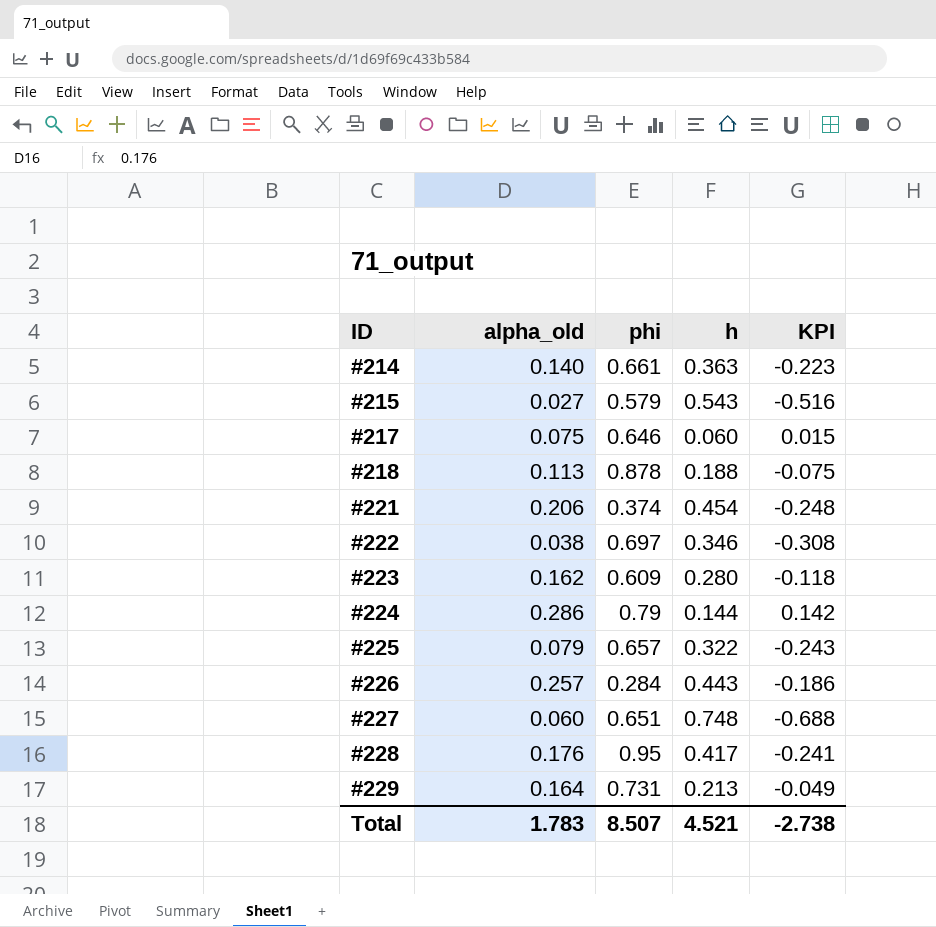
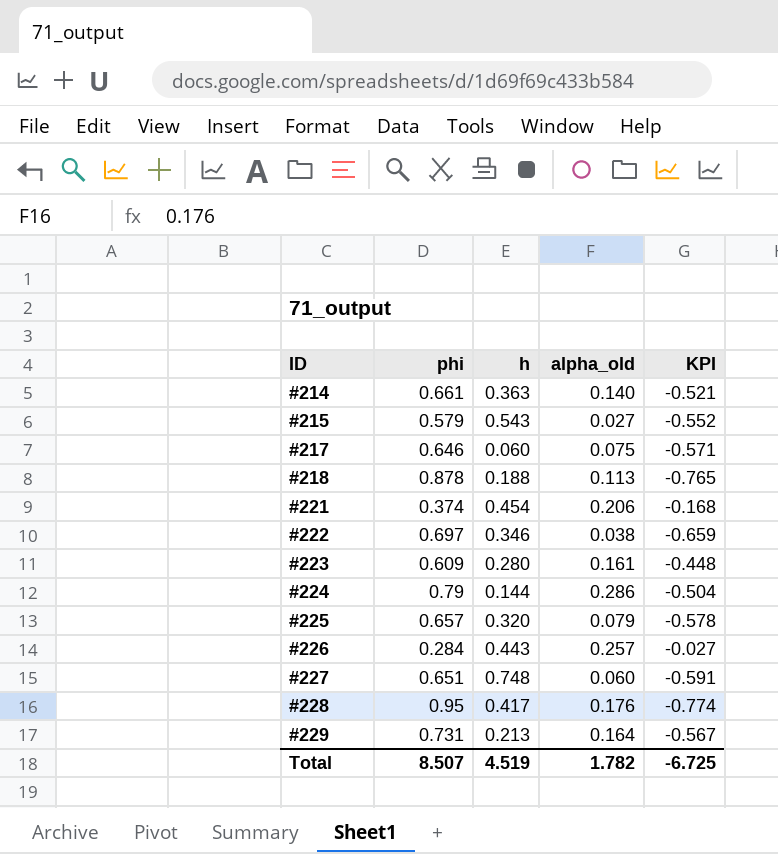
column alpha_old | position: 2 -> 4
column KPI | formula: [alpha_old] - [h] -> [alpha_old] - [phi]
#223 | alpha_old: 0.162 -> 0.161
#225 | h: 0.322 -> 0.320
Total | h: 4.521 -> 4.519
Total | alpha_old: 1.783 -> 1.782
Total | KPI: -2.738 -> -6.725

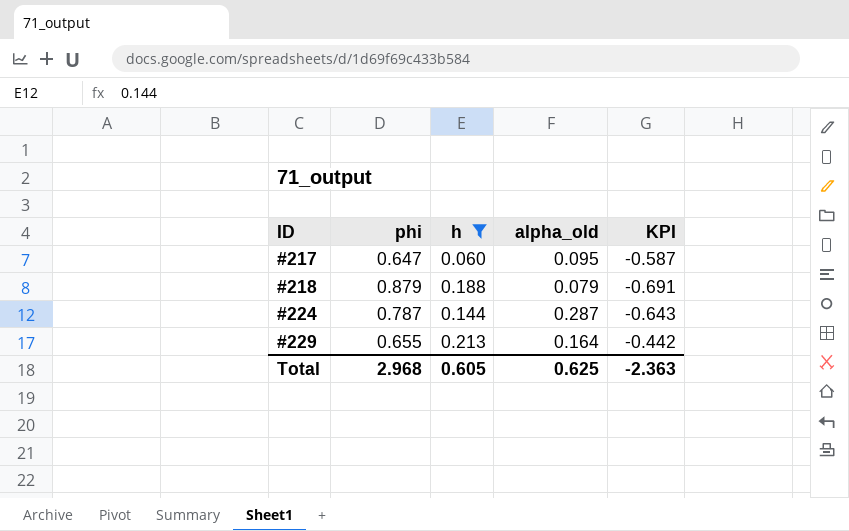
filter: none -> h <= 0.213
column KPI | formula: [alpha_old] - [phi] -> [h] - [phi]
#217 | phi: 0.646 -> 0.647
#217 | alpha_old: 0.075 -> 0.095
#218 | phi: 0.878 -> 0.879
#218 | alpha_old: 0.113 -> 0.079
#224 | phi: 0.79 -> 0.787
#224 | alpha_old: 0.286 -> 0.287
#229 | phi: 0.731 -> 0.655
Total | phi: 8.507 -> 2.968
Total | h: 4.519 -> 0.605
Total | alpha_old: 1.782 -> 0.625
Total | KPI: -6.725 -> -2.363

